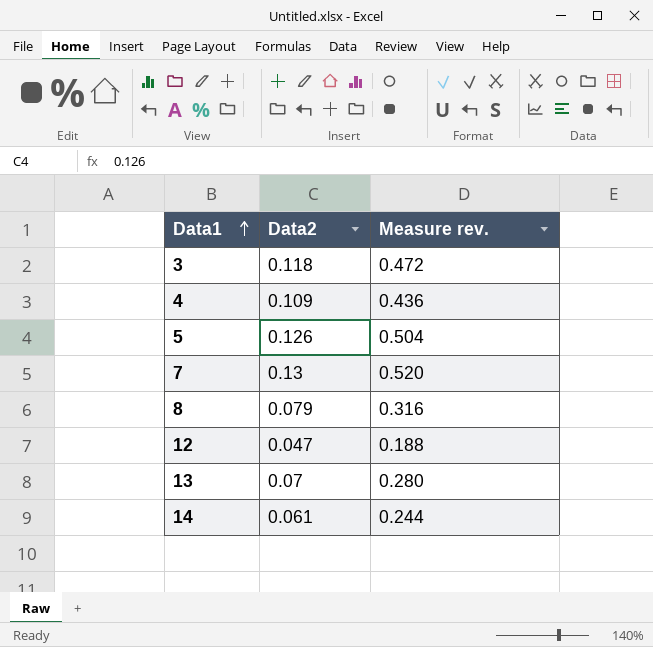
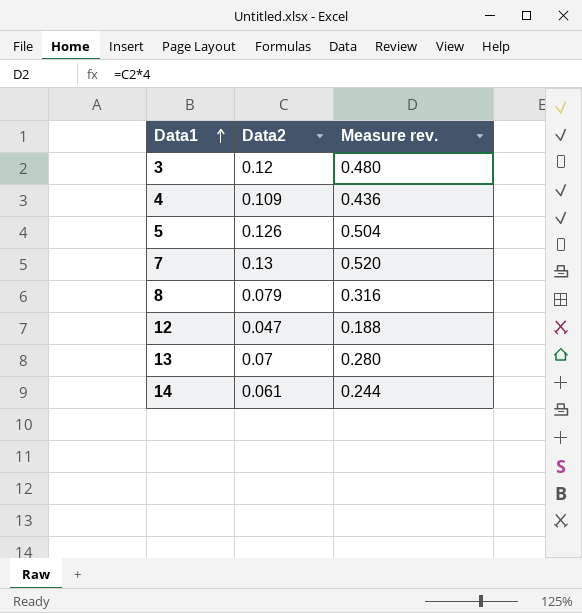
3 | Data2: 0.118 -> 0.12
3 | Measure rev.: 0.472 -> 0.480

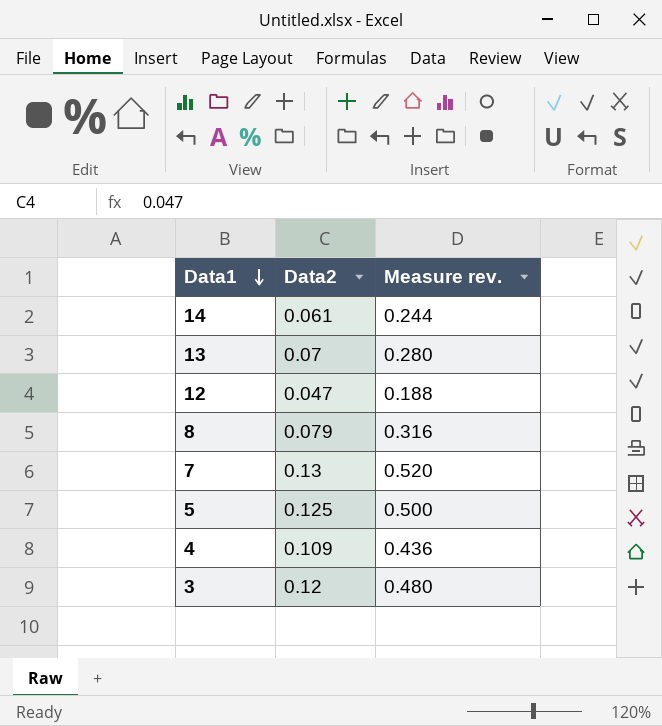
row order: Data1 ascending -> Data1 descending
5 | Data2: 0.126 -> 0.125
5 | Measure rev.: 0.504 -> 0.500

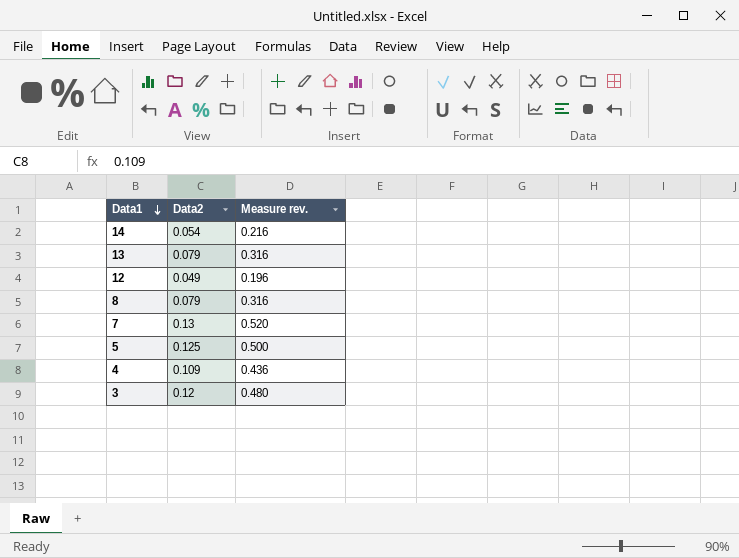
14 | Data2: 0.061 -> 0.054
14 | Measure rev.: 0.244 -> 0.216
13 | Data2: 0.07 -> 0.079
13 | Measure rev.: 0.280 -> 0.316
12 | Data2: 0.047 -> 0.049
12 | Measure rev.: 0.188 -> 0.196

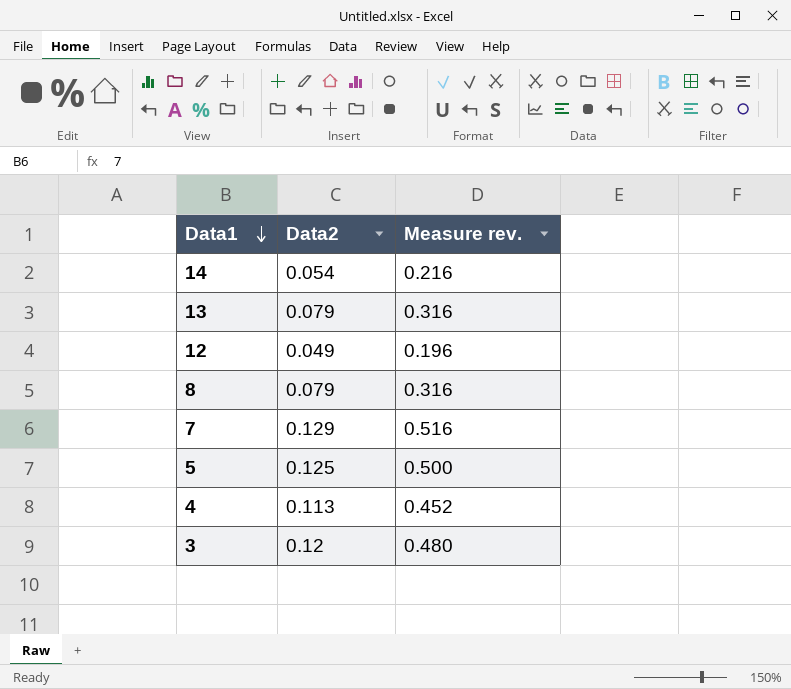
7 | Data2: 0.13 -> 0.129
7 | Measure rev.: 0.520 -> 0.516
4 | Data2: 0.109 -> 0.113
4 | Measure rev.: 0.436 -> 0.452

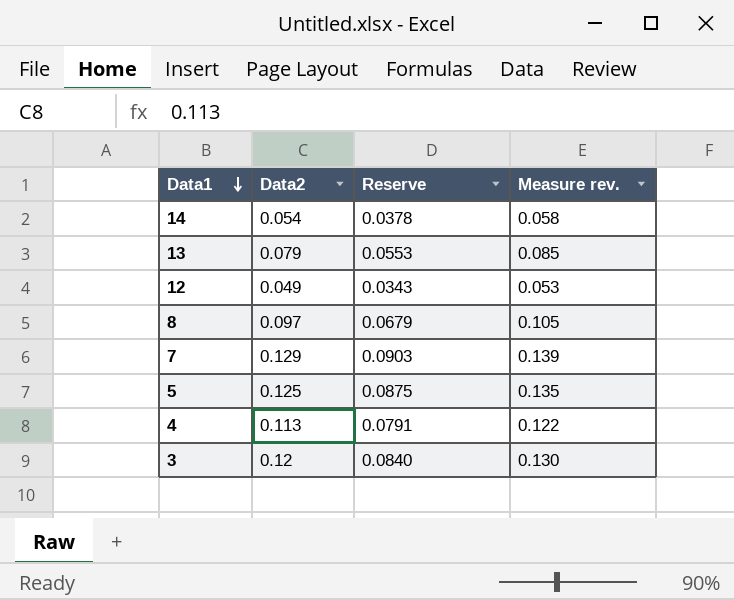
column Reserve | formula: none -> [Data2] * 0.7
column Measure rev. | formula: [Data2] * 4 -> [Data2] * 1.08
8 | Data2: 0.079 -> 0.097

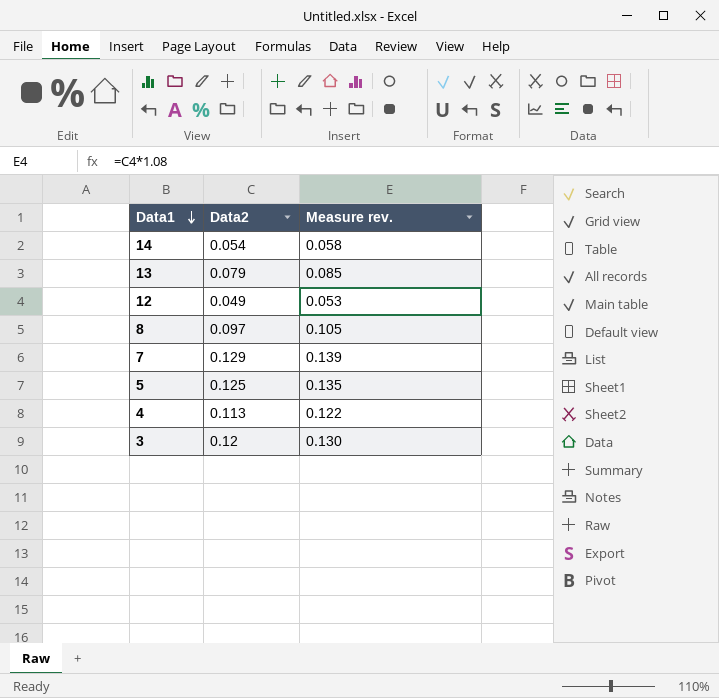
column Reserve | formula: [Data2] * 0.7 -> none

